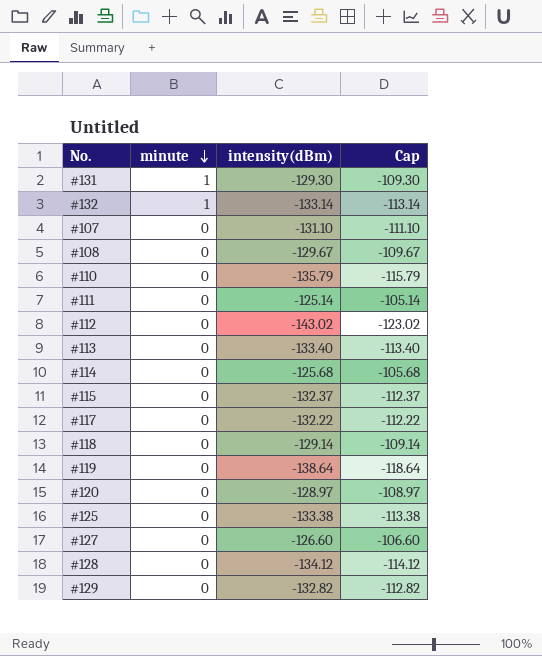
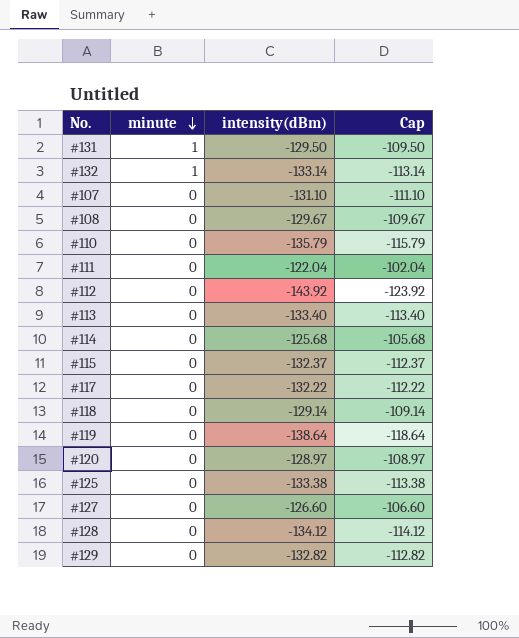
#131 | intensity(dBm): -129.30 -> -129.50
#131 | Cap: -109.30 -> -109.50
#111 | intensity(dBm): -125.14 -> -122.04
#111 | Cap: -105.14 -> -102.04
#112 | intensity(dBm): -143.02 -> -143.92
#112 | Cap: -123.02 -> -123.92

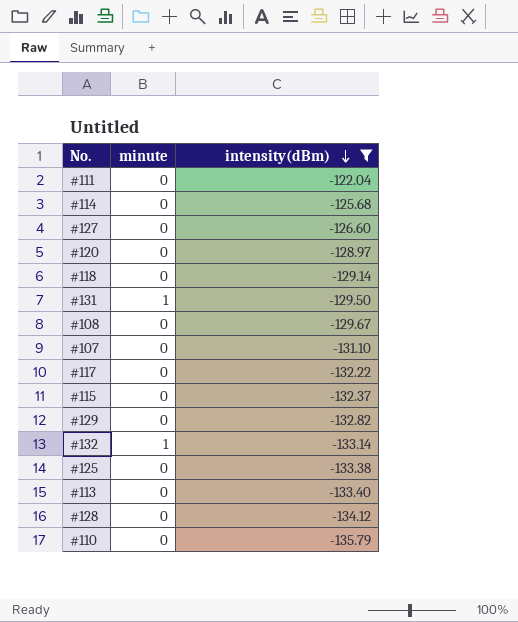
filter: none -> intensity(dBm) >= -135.79
row order: minute descending -> intensity(dBm) descending
column Cap | formula: [intensity(dBm)] + 20 -> none

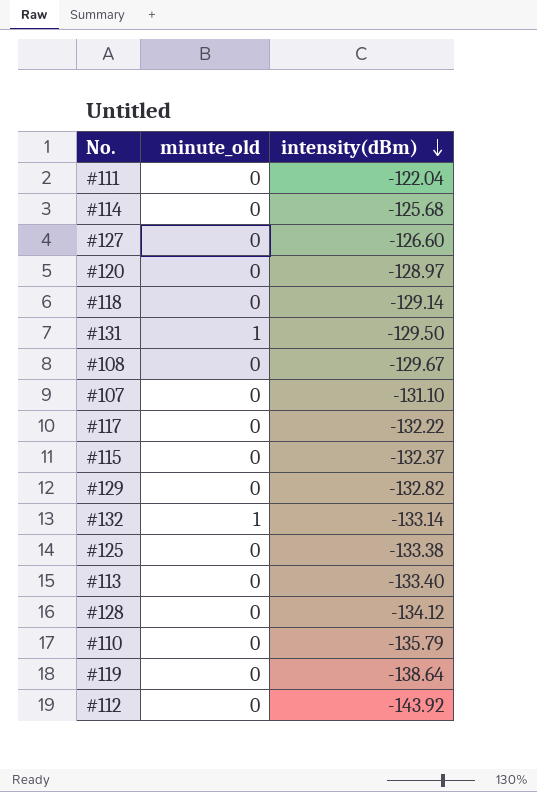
filter: intensity(dBm) >= -135.79 -> none
column name: minute -> minute_old

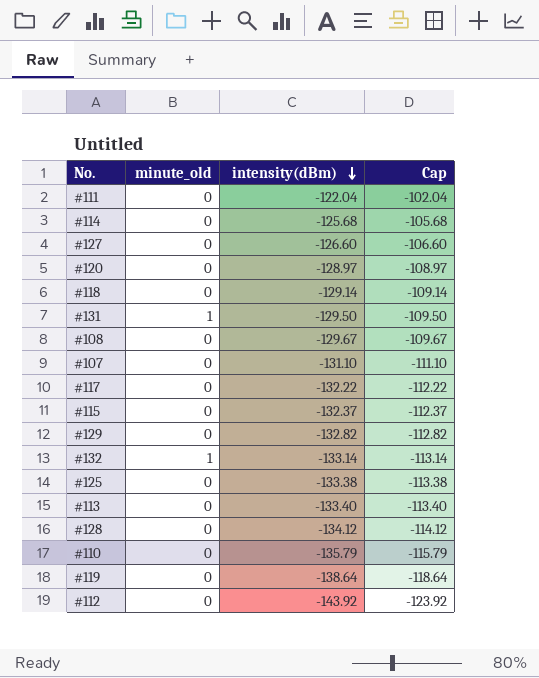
column Cap | formula: none -> [intensity(dBm)] + 20

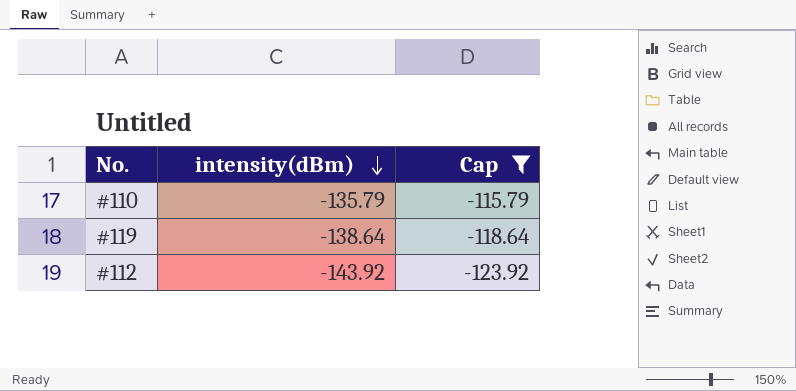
filter: none -> Cap <= -115.79
column minute_old | position: 2 -> none

